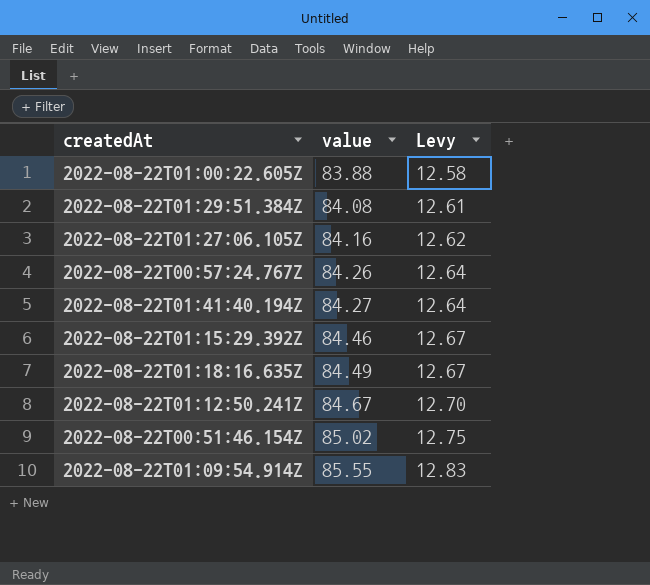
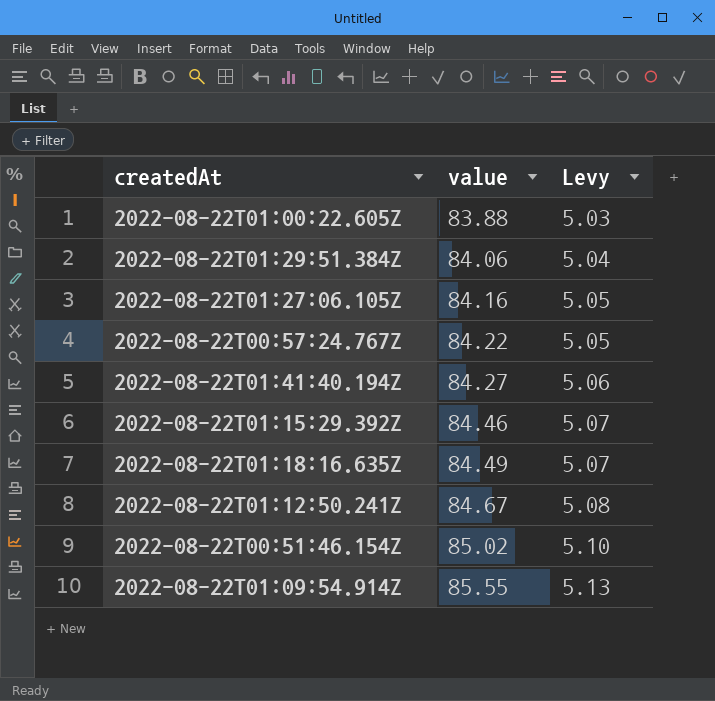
column Levy | formula: [value] * 0.15 -> [value] * 0.06
2022-08-22T01:29:51.384Z | value: 84.08 -> 84.06
2022-08-22T00:57:24.767Z | value: 84.26 -> 84.22

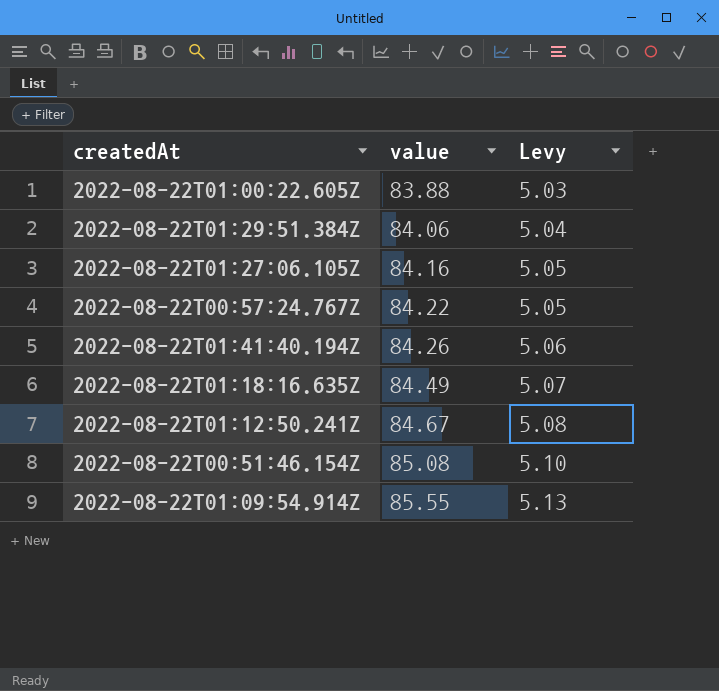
row 2022-08-22T01:15:29.392Z: 84.46 | 5.07 -> none
2022-08-22T01:41:40.194Z | value: 84.27 -> 84.26
2022-08-22T00:51:46.154Z | value: 85.02 -> 85.08

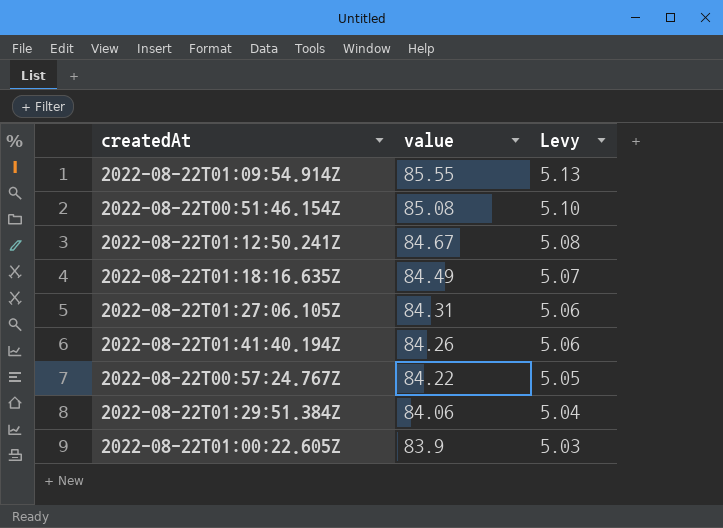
row order: value ascending -> value descending
2022-08-22T01:27:06.105Z | value: 84.16 -> 84.31
2022-08-22T01:27:06.105Z | Levy: 5.05 -> 5.06
2022-08-22T01:00:22.605Z | value: 83.88 -> 83.9

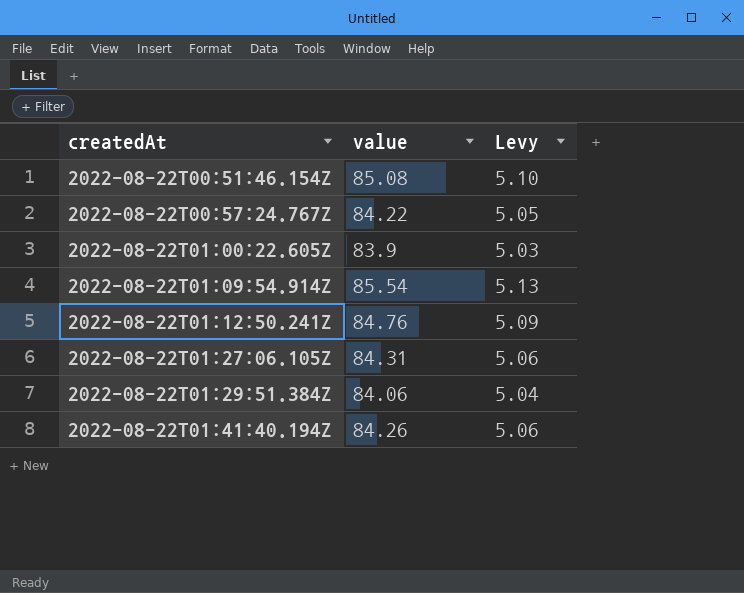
row order: value descending -> createdAt ascending
row 2022-08-22T01:18:16.635Z: 84.49 | 5.07 -> none
2022-08-22T01:09:54.914Z | value: 85.55 -> 85.54
2022-08-22T01:12:50.241Z | value: 84.67 -> 84.76
2022-08-22T01:12:50.241Z | Levy: 5.08 -> 5.09

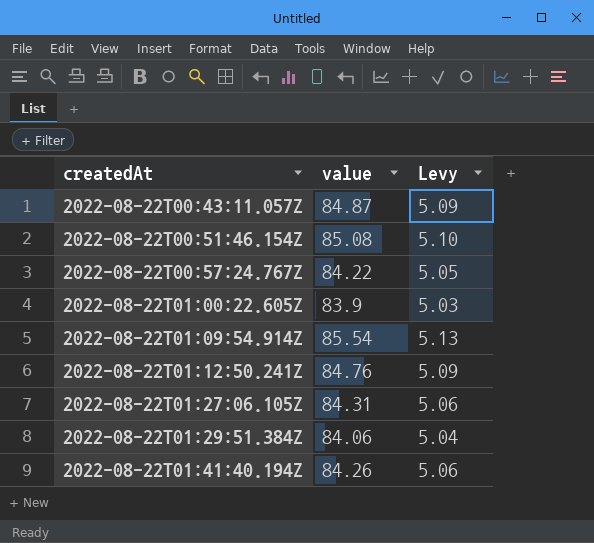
row 2022-08-22T00:43:11.057Z: none -> 84.87 | 5.09

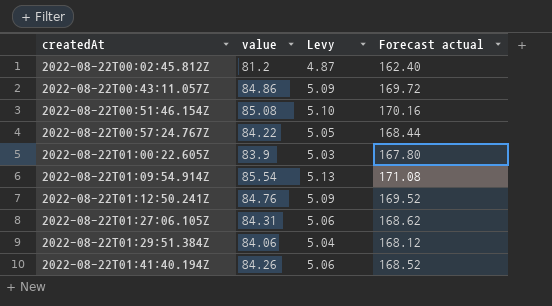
column Forecast actual | formula: none -> [value] * 2
row 2022-08-22T00:02:45.812Z: none -> 81.2 | 4.87 | 162.40
2022-08-22T00:43:11.057Z | value: 84.87 -> 84.86

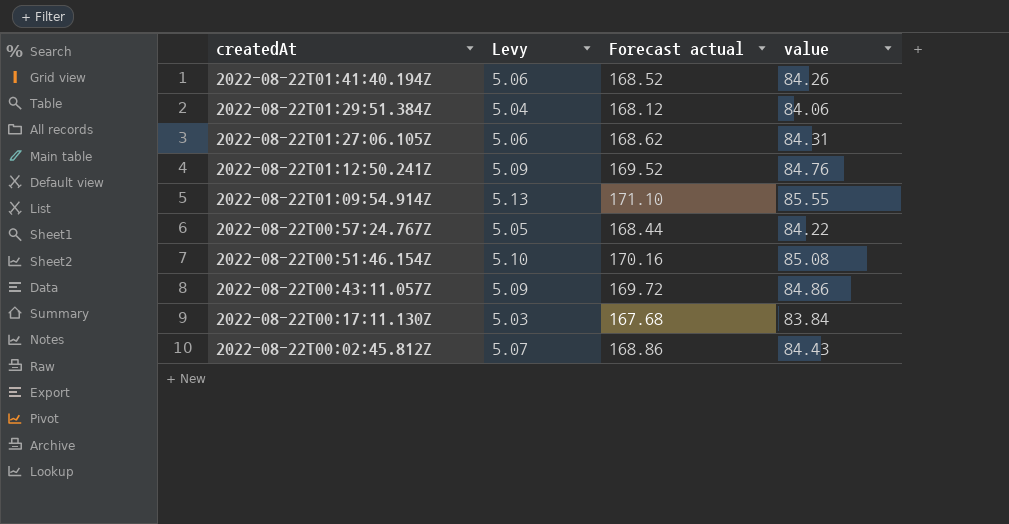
row order: createdAt ascending -> createdAt descending
column value | position: 2 -> 4
row 2022-08-22T01:00:22.605Z: 83.9 | 5.03 | 167.80 -> none
2022-08-22T01:09:54.914Z | Forecast actual: 171.08 -> 171.10
2022-08-22T01:09:54.914Z | value: 85.54 -> 85.55
row 2022-08-22T00:17:11.130Z: none -> 5.03 | 167.68 | 83.84
2022-08-22T00:02:45.812Z | Levy: 4.87 -> 5.07
2022-08-22T00:02:45.812Z | Forecast actual: 162.40 -> 168.86
2022-08-22T00:02:45.812Z | value: 81.2 -> 84.43

